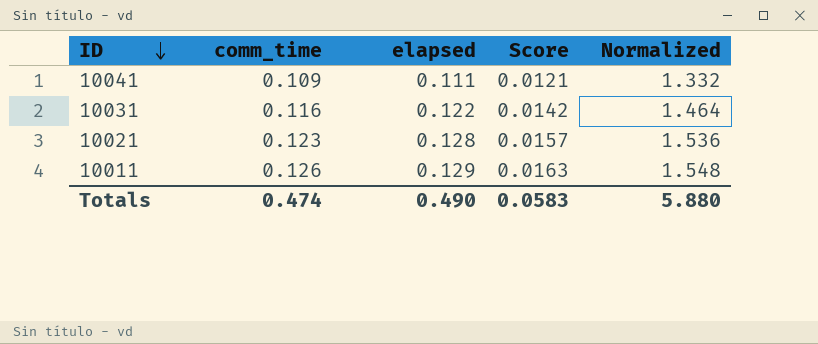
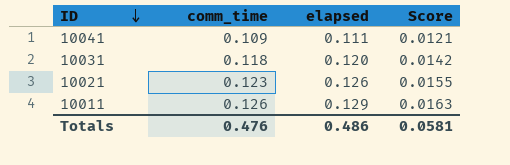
column Normalized | formula: [elapsed] * 12 -> none
10031 | comm_time: 0.116 -> 0.118
10031 | elapsed: 0.122 -> 0.120
10021 | elapsed: 0.128 -> 0.126
10021 | Score: 0.0157 -> 0.0155
Totals | comm_time: 0.474 -> 0.476
Totals | elapsed: 0.490 -> 0.486
Totals | Score: 0.0583 -> 0.0581

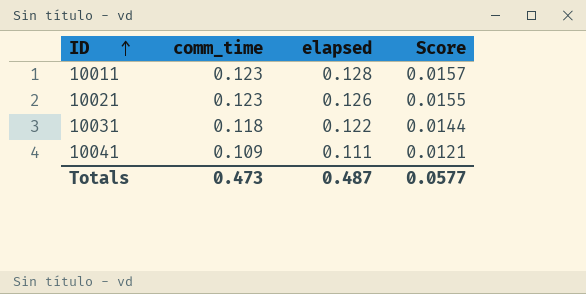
row order: ID descending -> ID ascending
10011 | comm_time: 0.126 -> 0.123
10011 | elapsed: 0.129 -> 0.128
10011 | Score: 0.0163 -> 0.0157
10031 | elapsed: 0.120 -> 0.122
10031 | Score: 0.0142 -> 0.0144
Totals | comm_time: 0.476 -> 0.473
Totals | elapsed: 0.486 -> 0.487
Totals | Score: 0.0581 -> 0.0577

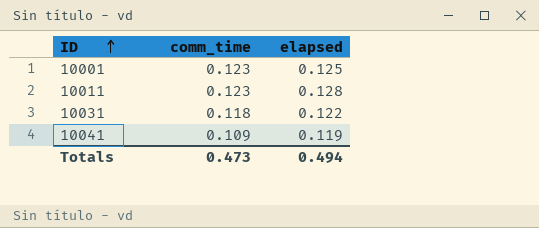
column Score | formula: [comm_time] * [elapsed] -> none
row 10021: 0.123 | 0.126 | 0.0155 -> none
row 10001: none -> 0.123 | 0.125
10041 | elapsed: 0.111 -> 0.119
Totals | elapsed: 0.487 -> 0.494

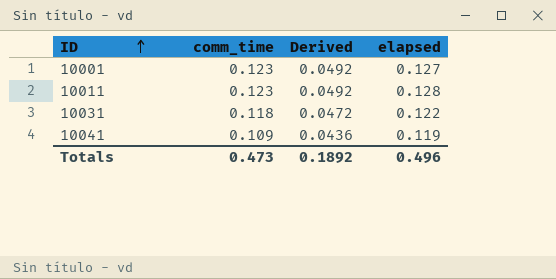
column Derived | formula: none -> [comm_time] * 0.4
10001 | elapsed: 0.125 -> 0.127
Totals | elapsed: 0.494 -> 0.496

